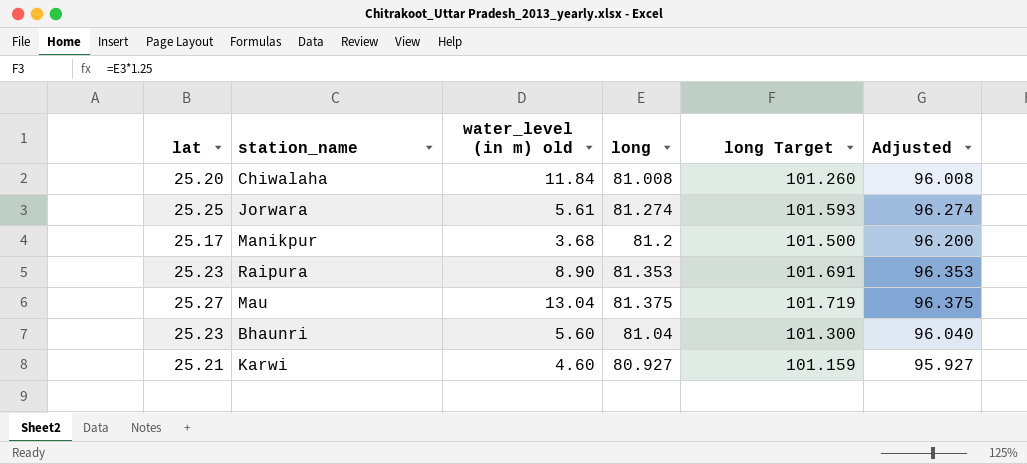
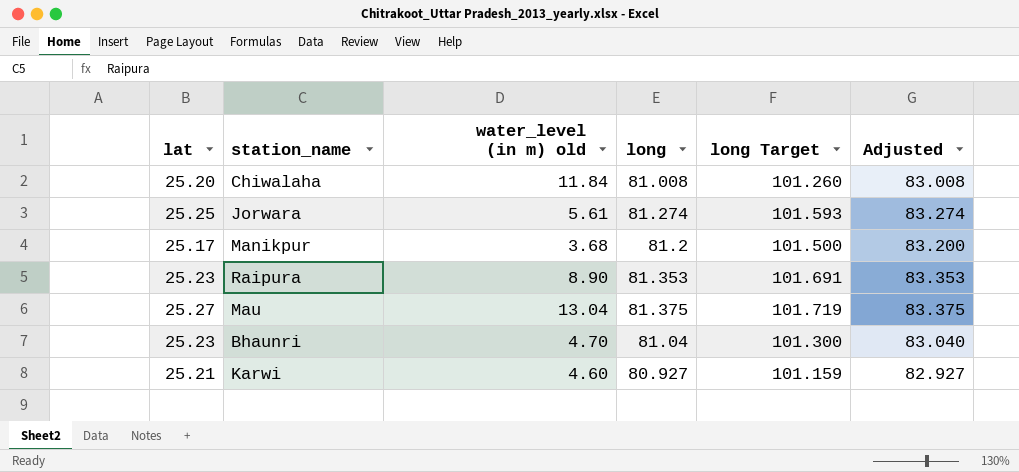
column Adjusted | formula: [long] + 15 -> [long] + 2
Bhaunri | water_level (in m) old: 5.60 -> 4.70

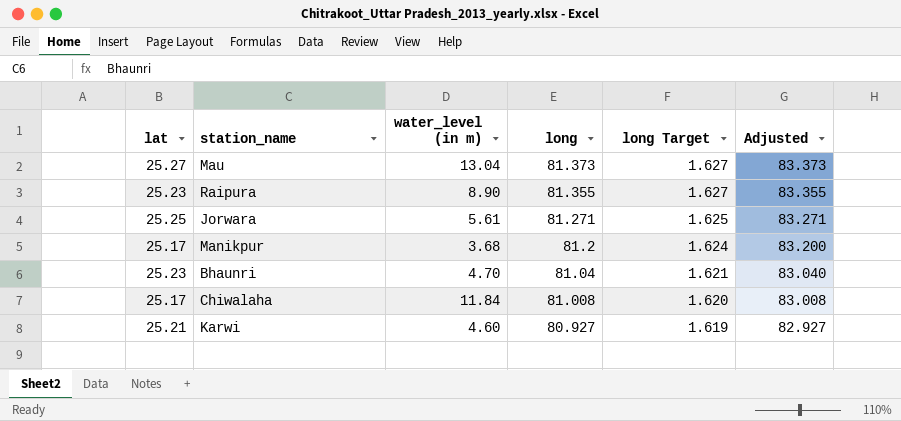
row order: none -> long descending
column name: water_level (in m) old -> water_level (in m)
column long Target | formula: [long] * 1.25 -> [long] * 0.02
Mau | long: 81.375 -> 81.373
Mau | Adjusted: 83.375 -> 83.373
Raipura | long: 81.353 -> 81.355
Raipura | Adjusted: 83.353 -> 83.355
Jorwara | long: 81.274 -> 81.271
Jorwara | Adjusted: 83.274 -> 83.271
Chiwalaha | lat: 25.20 -> 25.17

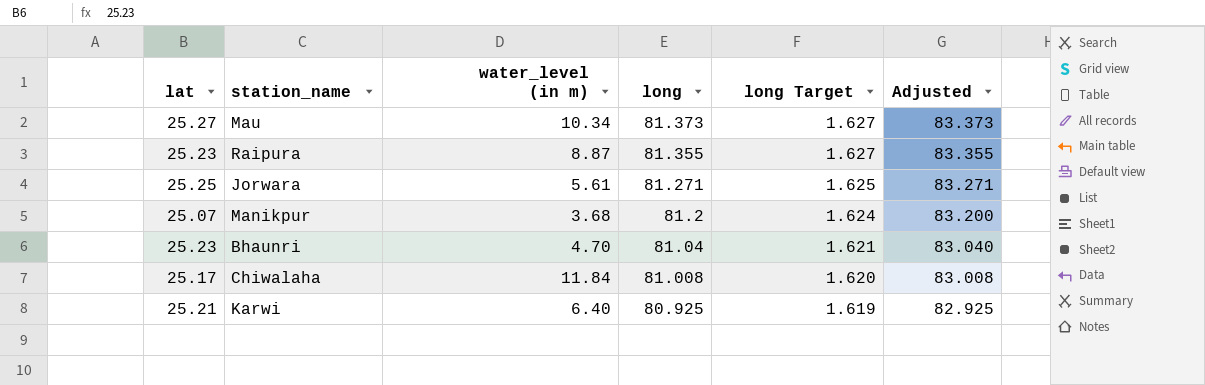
Mau | water_level (in m): 13.04 -> 10.34
Raipura | water_level (in m): 8.90 -> 8.87
Manikpur | lat: 25.17 -> 25.07
Karwi | water_level (in m): 4.60 -> 6.40
Karwi | long: 80.927 -> 80.925
Karwi | Adjusted: 82.927 -> 82.925

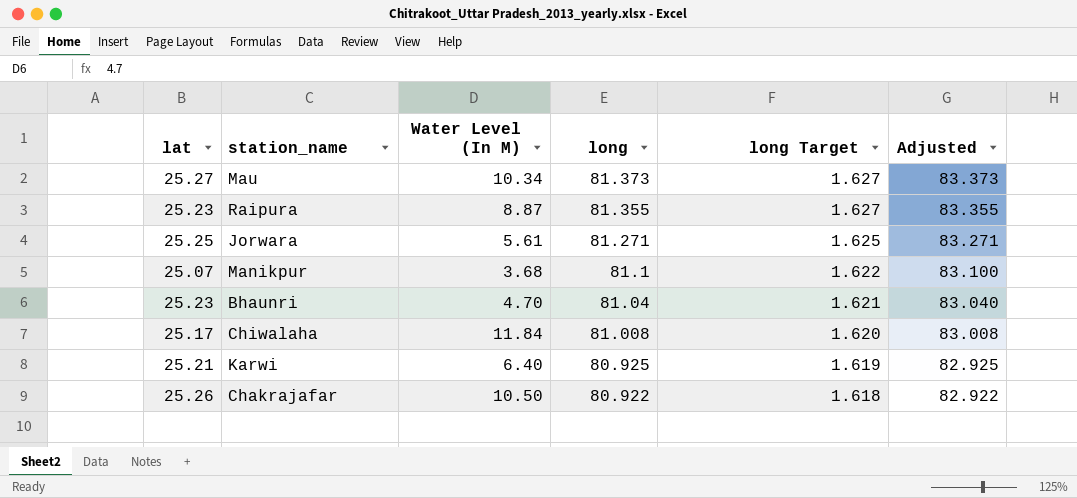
column name: water_level (in m) -> Water Level (In M)
Manikpur | long: 81.2 -> 81.1
Manikpur | long Target: 1.624 -> 1.622
Manikpur | Adjusted: 83.200 -> 83.100
row Chakrajafar: none -> 25.26 | 10.50 | 80.922 | 1.618 | 82.922

